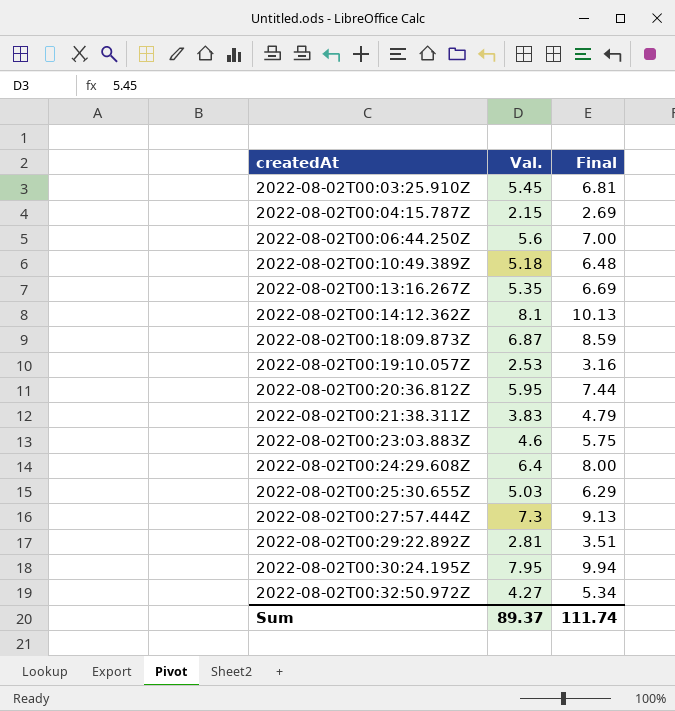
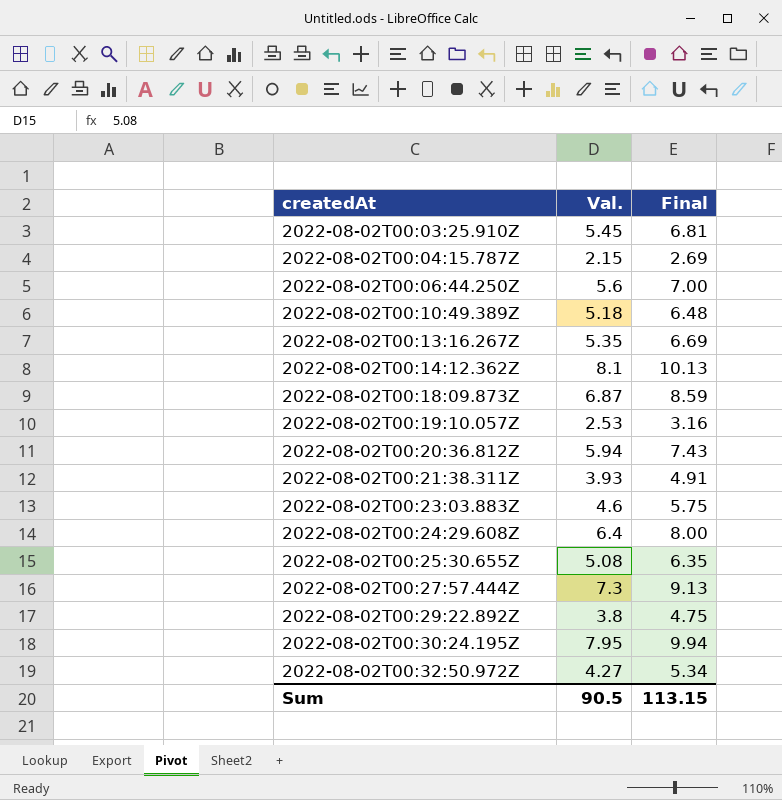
2022-08-02T00:20:36.812Z | Val.: 5.95 -> 5.94
2022-08-02T00:20:36.812Z | Final: 7.44 -> 7.43
2022-08-02T00:21:38.311Z | Val.: 3.83 -> 3.93
2022-08-02T00:21:38.311Z | Final: 4.79 -> 4.91
2022-08-02T00:25:30.655Z | Val.: 5.03 -> 5.08
2022-08-02T00:25:30.655Z | Final: 6.29 -> 6.35
2022-08-02T00:29:22.892Z | Val.: 2.81 -> 3.8
2022-08-02T00:29:22.892Z | Final: 3.51 -> 4.75
Sum | Val.: 89.37 -> 90.5
Sum | Final: 111.74 -> 113.15

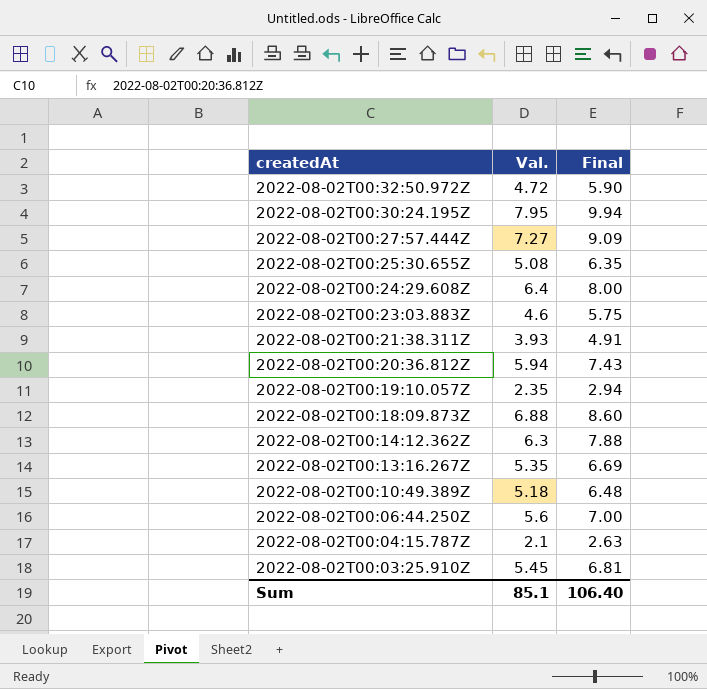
row order: createdAt ascending -> createdAt descending
row 2022-08-02T00:29:22.892Z: 3.8 | 4.75 -> none
2022-08-02T00:32:50.972Z | Val.: 4.27 -> 4.72
2022-08-02T00:32:50.972Z | Final: 5.34 -> 5.90
2022-08-02T00:27:57.444Z | Val.: 7.3 -> 7.27
2022-08-02T00:27:57.444Z | Final: 9.13 -> 9.09
2022-08-02T00:19:10.057Z | Val.: 2.53 -> 2.35
2022-08-02T00:19:10.057Z | Final: 3.16 -> 2.94
2022-08-02T00:18:09.873Z | Val.: 6.87 -> 6.88
2022-08-02T00:18:09.873Z | Final: 8.59 -> 8.60
2022-08-02T00:14:12.362Z | Val.: 8.1 -> 6.3
2022-08-02T00:14:12.362Z | Final: 10.13 -> 7.88
2022-08-02T00:04:15.787Z | Val.: 2.15 -> 2.1
2022-08-02T00:04:15.787Z | Final: 2.69 -> 2.63
Sum | Val.: 90.5 -> 85.1
Sum | Final: 113.15 -> 106.40

